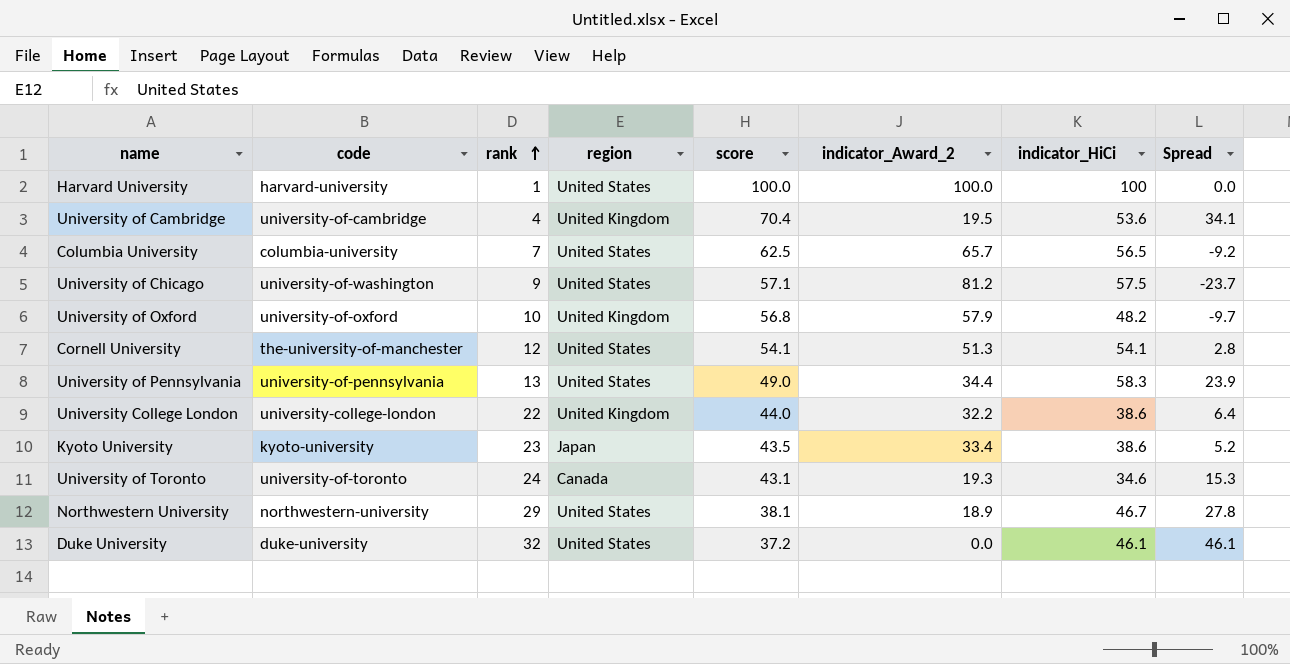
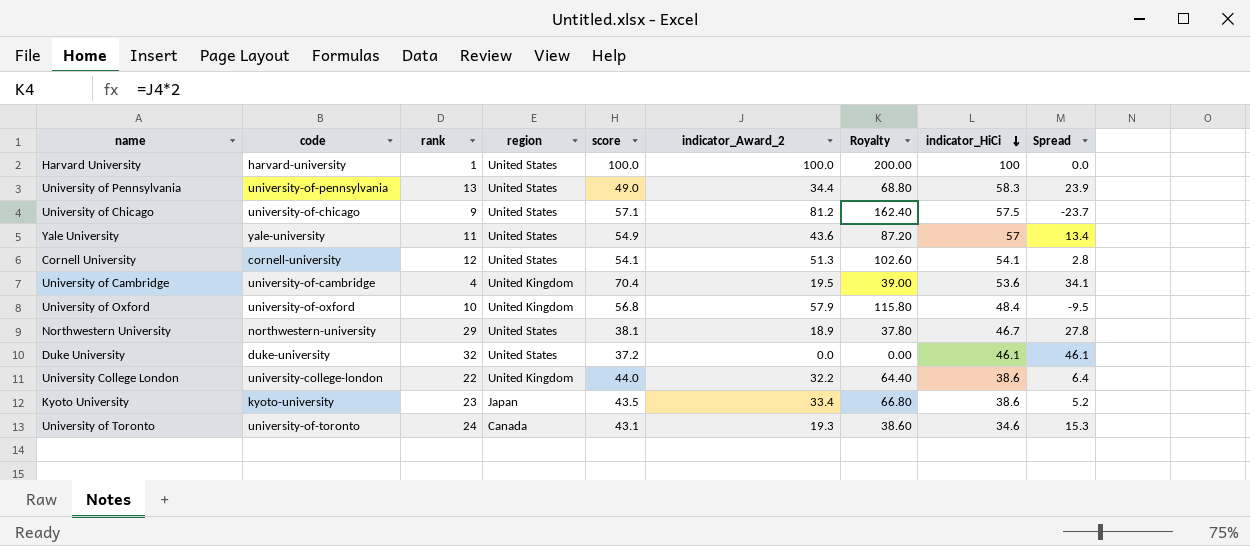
row order: rank ascending -> indicator_HiCi descending
column Royalty | formula: none -> [indicator_Award_2] * 2
row Columbia University: columbia-university | 7 | United States | 62.5 | 65.7 | 56.5 | -9.2 -> none
University of Chicago | code: university-of-washington -> university-of-chicago
row Yale University: none -> yale-university | 11 | United States | 54.9 | 43.6 | 87.20 | 57 | 13.4
Cornell University | code: the-university-of-manchester -> cornell-university
University of Oxford | indicator_HiCi: 48.2 -> 48.4
University of Oxford | Spread: -9.7 -> -9.5

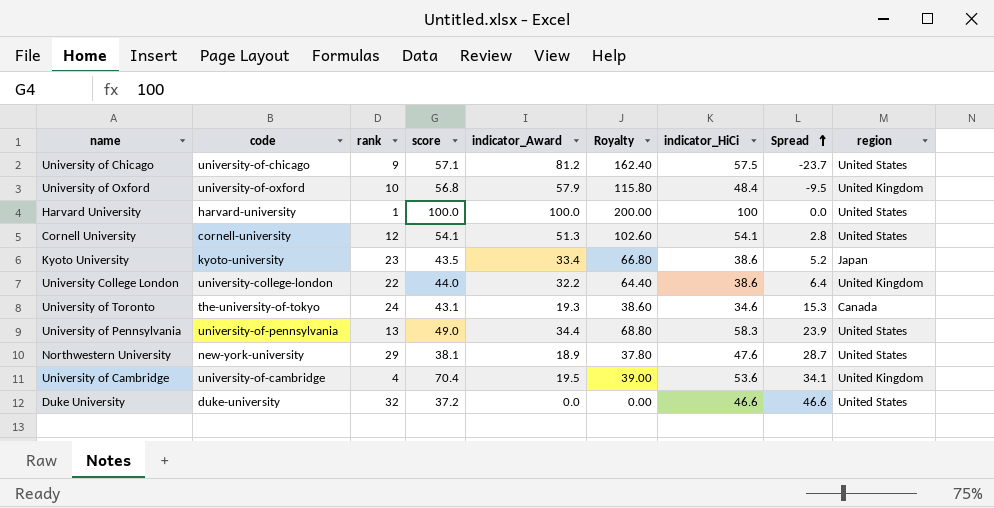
row order: indicator_HiCi descending -> Spread ascending
column name: indicator_Award_2 -> indicator_Award
column region | position: 4 -> 9
row Yale University: yale-university | 11 | United States | 54.9 | 43.6 | 87.20 | 57 | 13.4 -> none
University of Toronto | code: university-of-toronto -> the-university-of-tokyo
Northwestern University | code: northwestern-university -> new-york-university
Northwestern University | indicator_HiCi: 46.7 -> 47.6
Northwestern University | Spread: 27.8 -> 28.7
Duke University | indicator_HiCi: 46.1 -> 46.6
Duke University | Spread: 46.1 -> 46.6

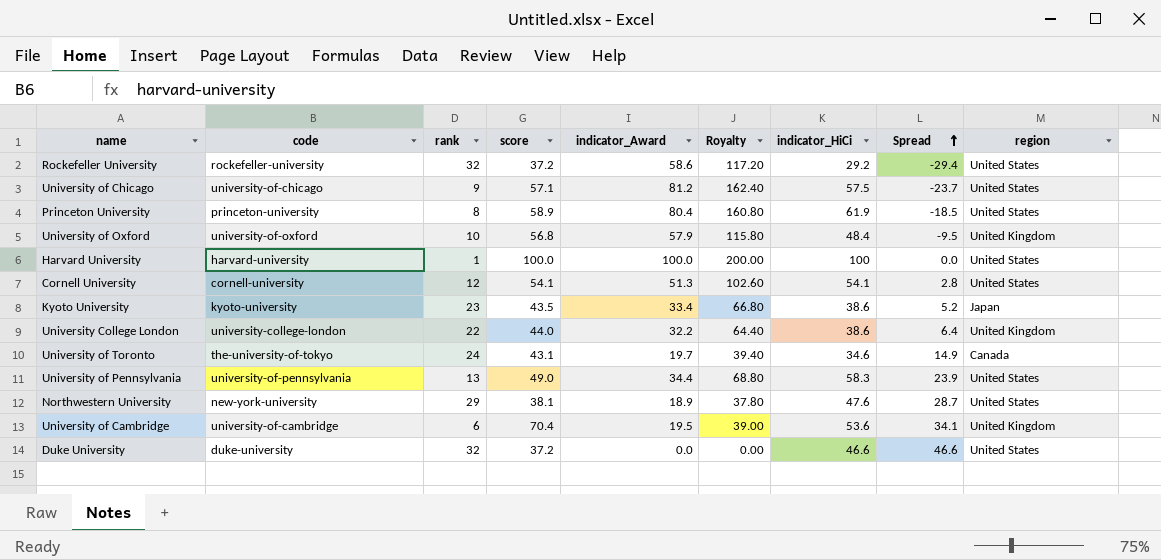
row Rockefeller University: none -> rockefeller-university | 32 | 37.2 | 58.6 | 117.20 | 29.2 | -29.4 | United States
row Princeton University: none -> princeton-university | 8 | 58.9 | 80.4 | 160.80 | 61.9 | -18.5 | United States
University of Toronto | indicator_Award: 19.3 -> 19.7
University of Toronto | Royalty: 38.60 -> 39.40
University of Toronto | Spread: 15.3 -> 14.9
University of Cambridge | rank: 4 -> 6

